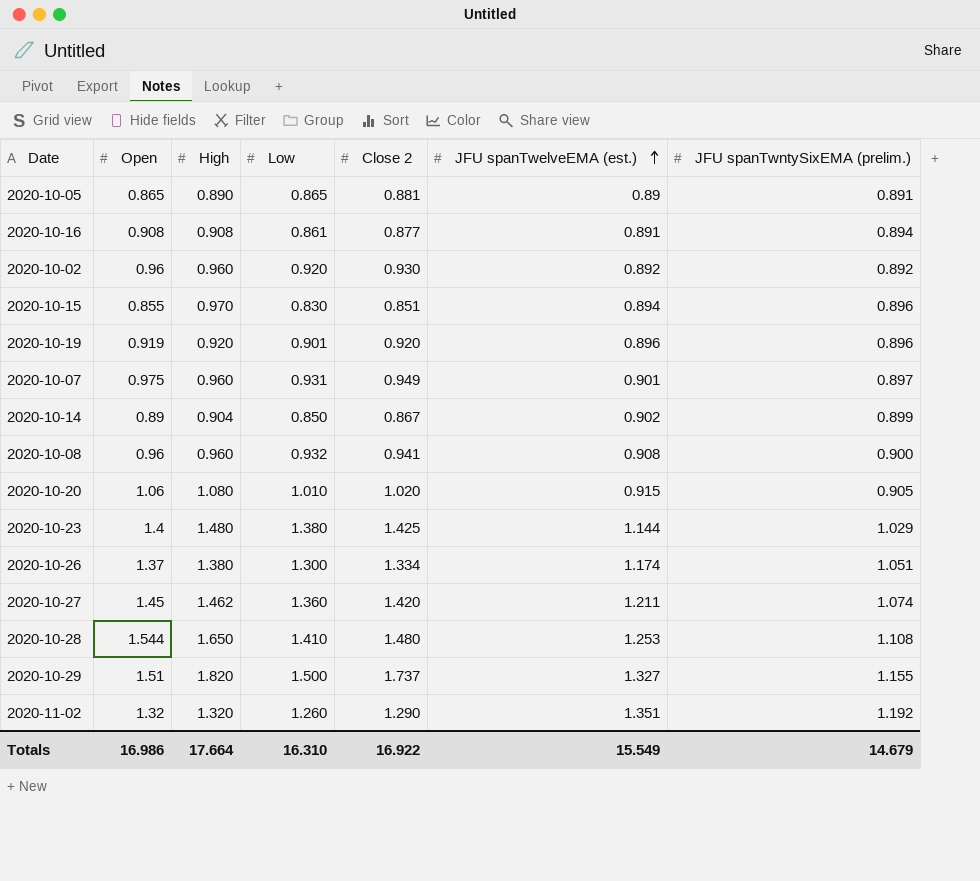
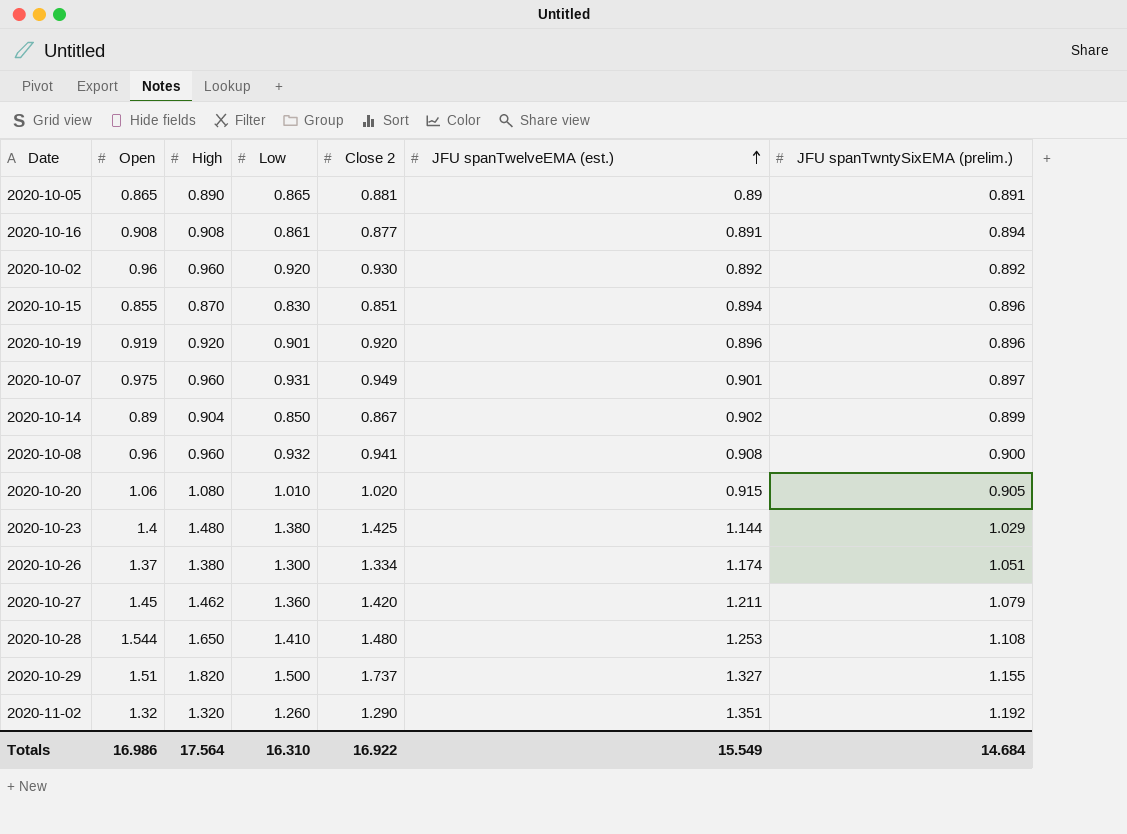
2020-10-15 | High: 0.970 -> 0.870
2020-10-27 | JFU spanTwntySixEMA (prelim.): 1.074 -> 1.079
Totals | High: 17.664 -> 17.564
Totals | JFU spanTwntySixEMA (prelim.): 14.679 -> 14.684

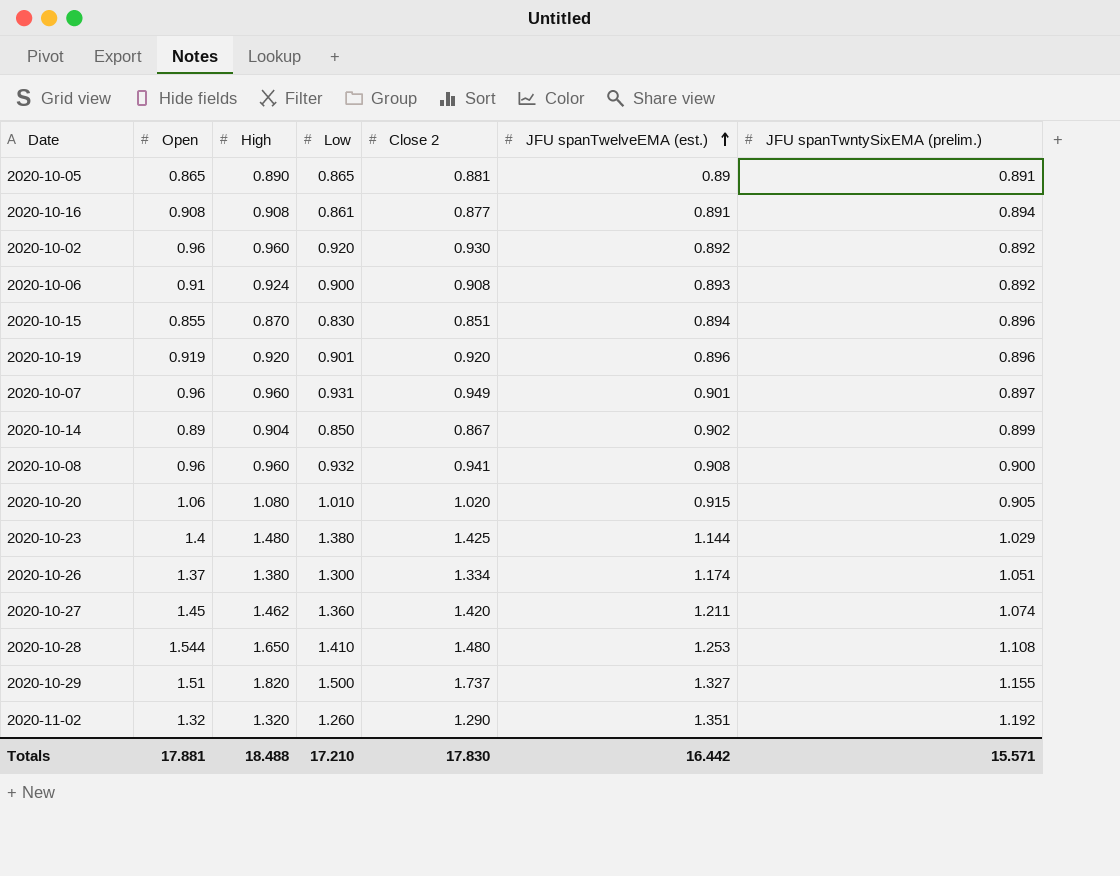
row 2020-10-06: none -> 0.91 | 0.924 | 0.900 | 0.908 | 0.893 | 0.892
2020-10-07 | Open: 0.975 -> 0.96
2020-10-27 | JFU spanTwntySixEMA (prelim.): 1.079 -> 1.074
Totals | Open: 16.986 -> 17.881
Totals | High: 17.564 -> 18.488
Totals | Low: 16.310 -> 17.210
Totals | Close 2: 16.922 -> 17.830
Totals | JFU spanTwelveEMA (est.): 15.549 -> 16.442
Totals | JFU spanTwntySixEMA (prelim.): 14.684 -> 15.571

